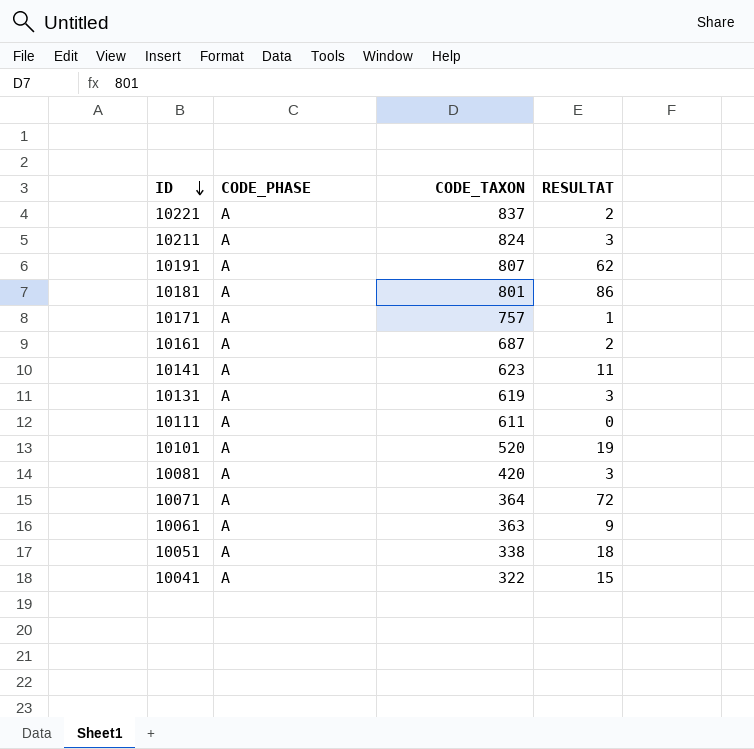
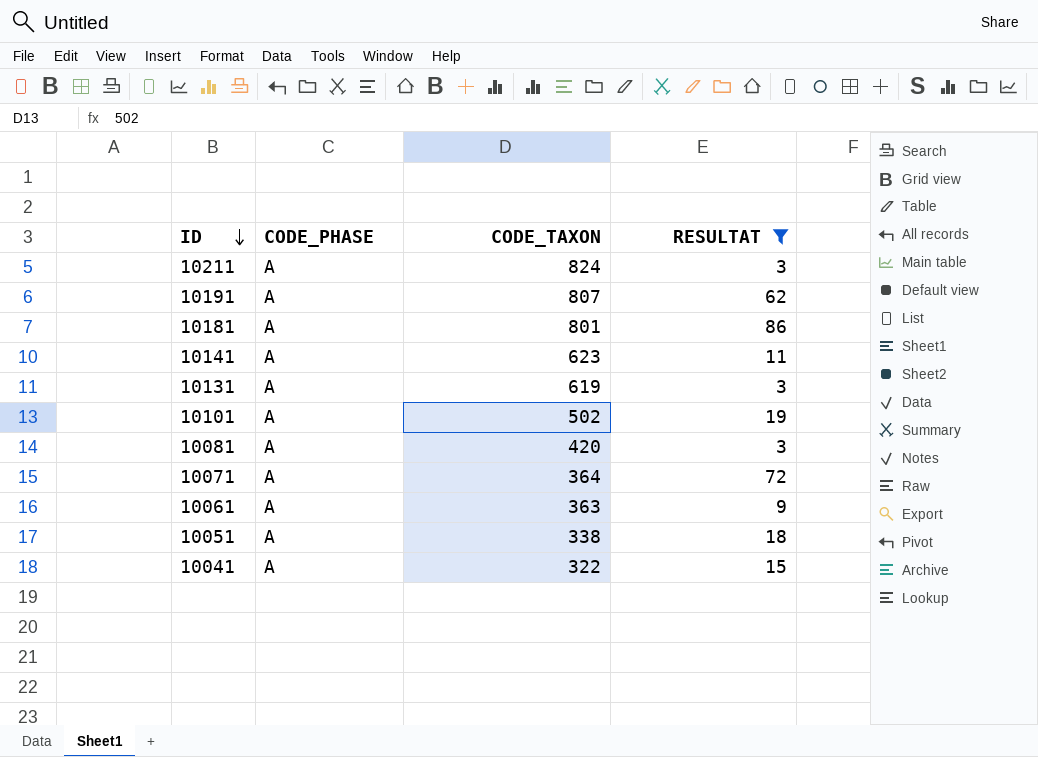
filter: none -> RESULTAT >= 3
10101 | CODE_TAXON: 520 -> 502

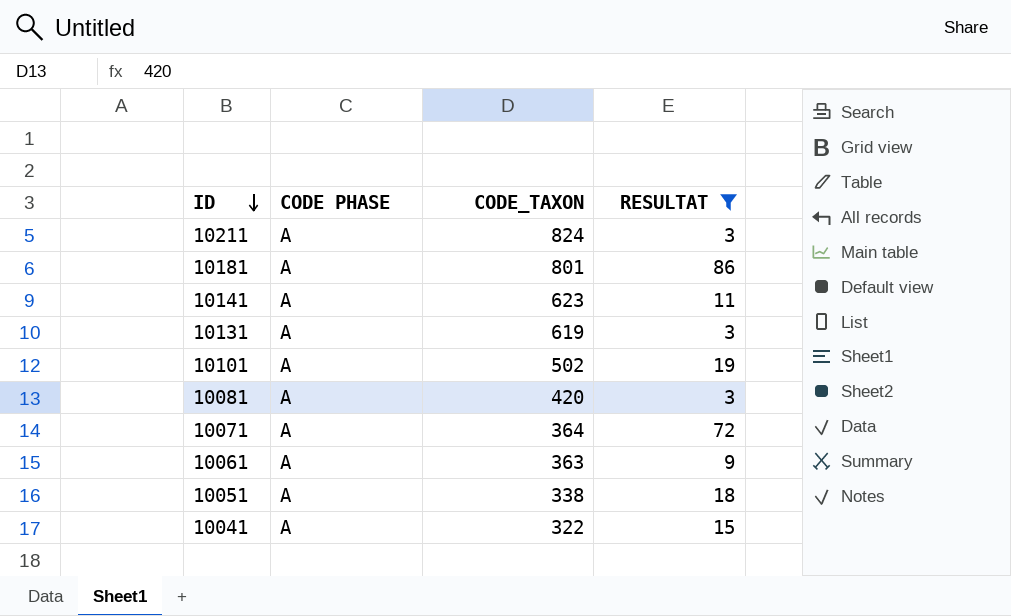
column name: CODE_PHASE -> CODE PHASE
row 10191: A | 807 | 62 -> none

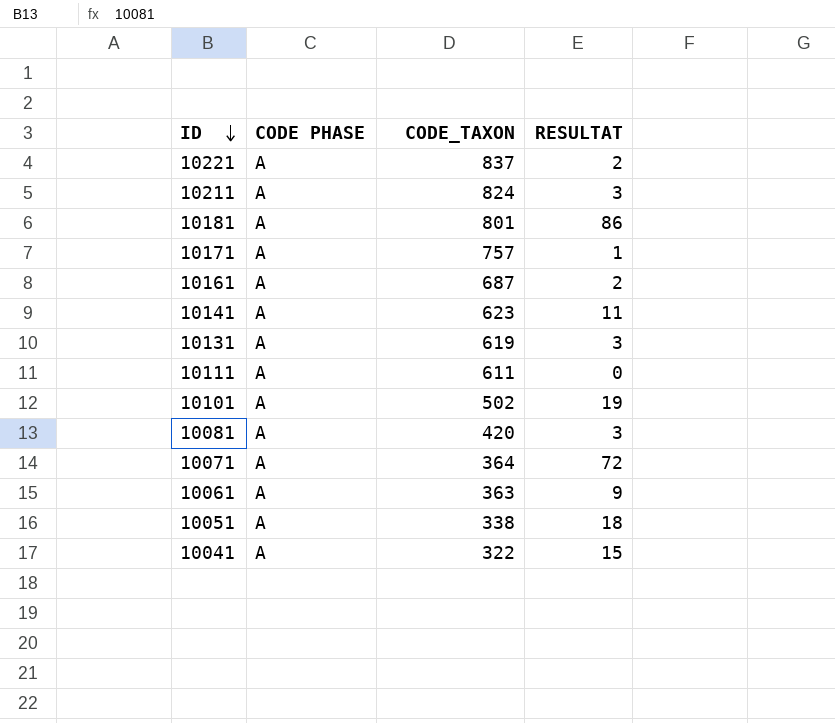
filter: RESULTAT >= 3 -> none

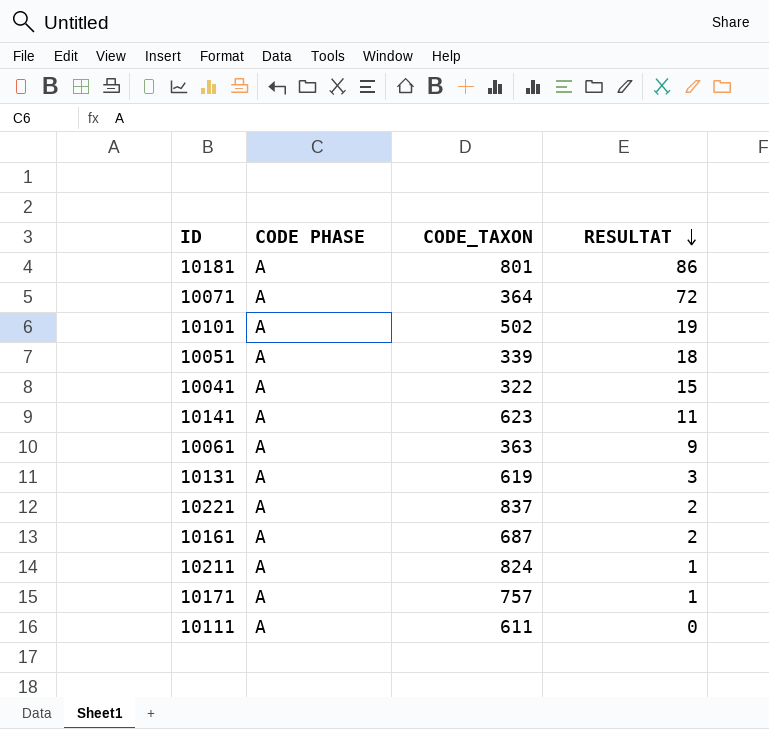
row order: ID descending -> RESULTAT descending
row 10081: A | 420 | 3 -> none
10051 | CODE_TAXON: 338 -> 339
10211 | RESULTAT: 3 -> 1

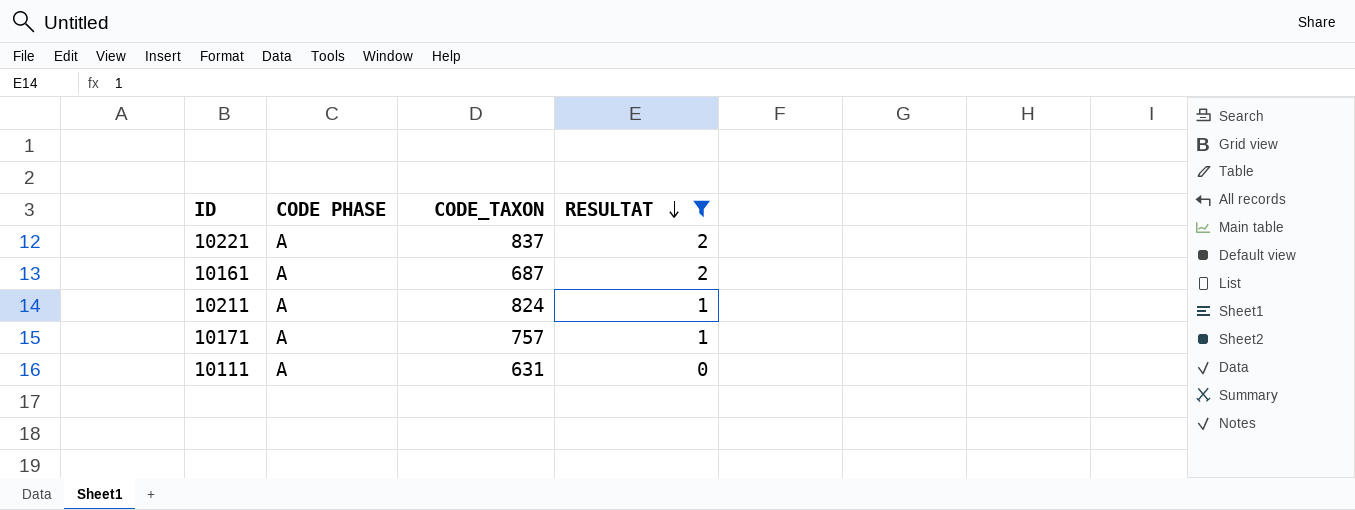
filter: none -> RESULTAT <= 2
10111 | CODE_TAXON: 611 -> 631

